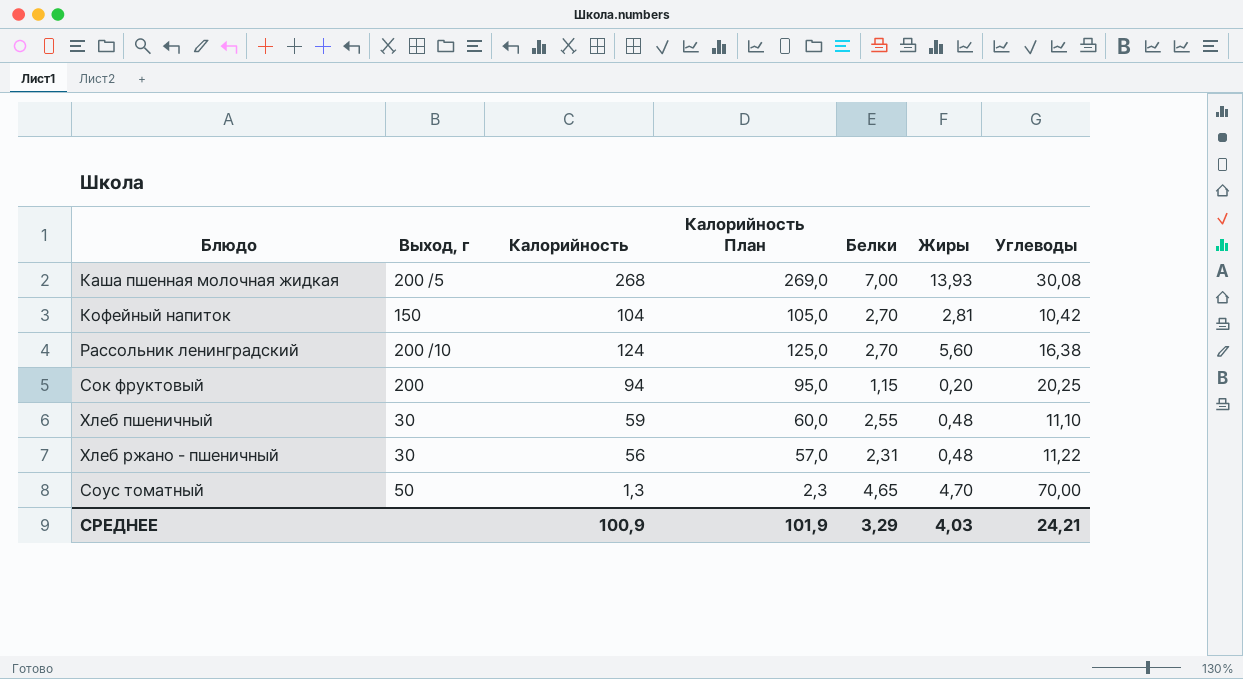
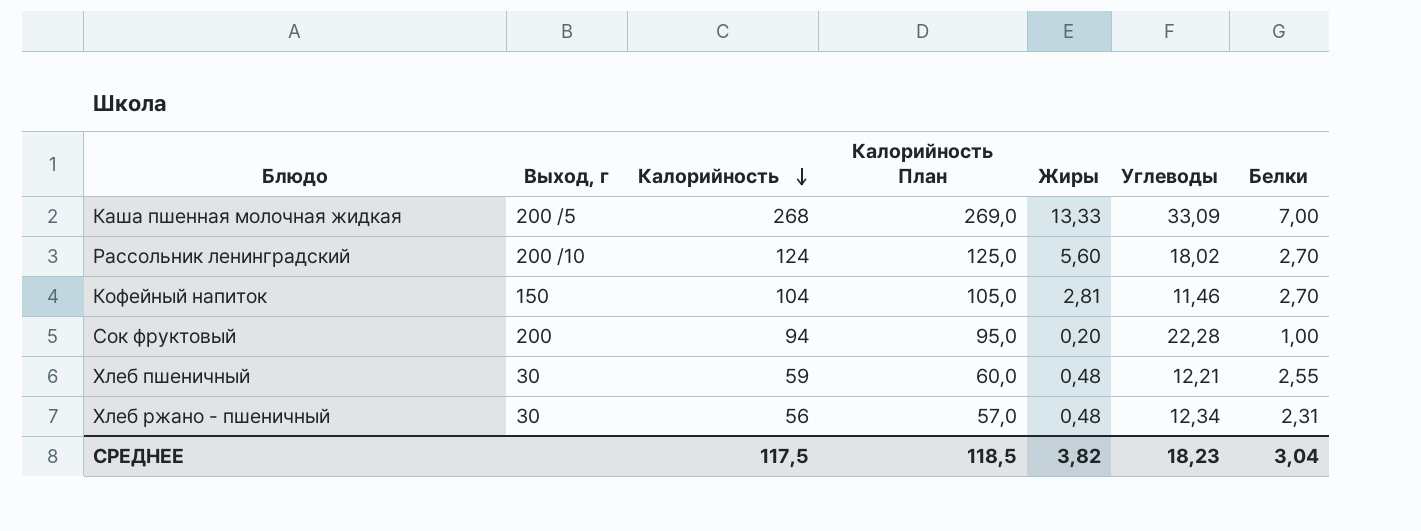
row order: none -> Калорийность descending
column Белки | position: 5 -> 7
row Соус томатный: 50 | 1,3 | 2,3 | 4,65 | 4,70 | 70,00 -> none
Каша пшенная молочная жидкая | Жиры: 13,93 -> 13,33
Каша пшенная молочная жидкая | Углеводы: 30,08 -> 33,09
Рассольник ленинградский | Углеводы: 16,38 -> 18,02
Кофейный напиток | Углеводы: 10,42 -> 11,46
Сок фруктовый | Углеводы: 20,25 -> 22,28
Сок фруктовый | Белки: 1,15 -> 1,00
Хлеб пшеничный | Углеводы: 11,10 -> 12,21
Хлеб ржано - пшеничный | Углеводы: 11,22 -> 12,34
СРЕДНЕЕ | Калорийность: 100,9 -> 117,5
СРЕДНЕЕ | Калорийность План: 101,9 -> 118,5
СРЕДНЕЕ | Жиры: 4,03 -> 3,82
СРЕДНЕЕ | Углеводы: 24,21 -> 18,23
СРЕДНЕЕ | Белки: 3,29 -> 3,04

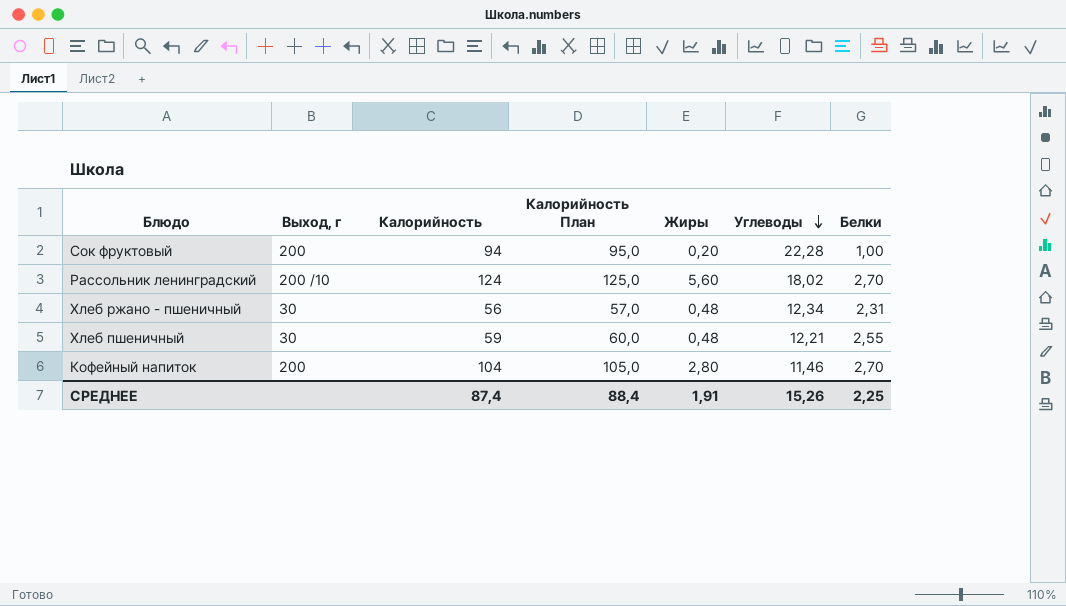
row order: Калорийность descending -> Углеводы descending
row Каша пшенная молочная жидкая: 200 /5 | 268 | 269,0 | 13,33 | 33,09 | 7,00 -> none
Кофейный напиток | Выход, г: 150 -> 200
Кофейный напиток | Жиры: 2,81 -> 2,80
СРЕДНЕЕ | Калорийность: 117,5 -> 87,4
СРЕДНЕЕ | Калорийность План: 118,5 -> 88,4
СРЕДНЕЕ | Жиры: 3,82 -> 1,91
СРЕДНЕЕ | Углеводы: 18,23 -> 15,26
СРЕДНЕЕ | Белки: 3,04 -> 2,25

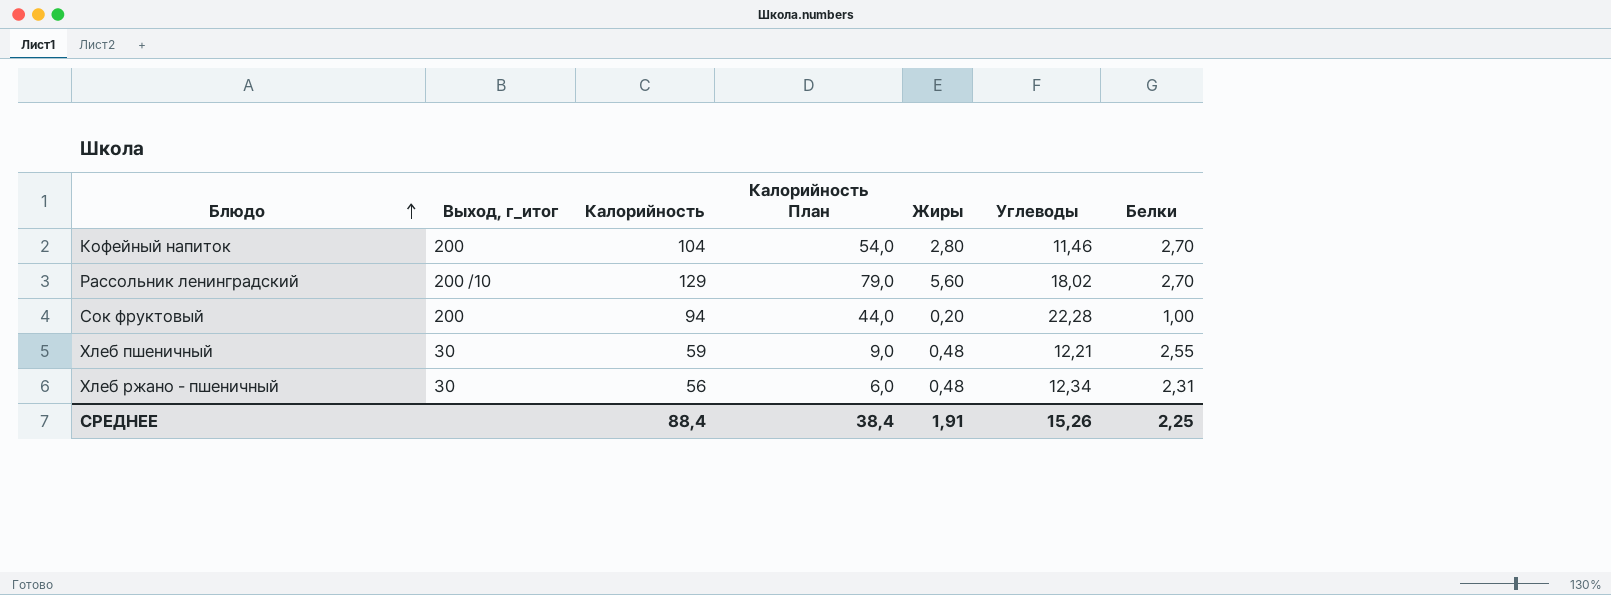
row order: Углеводы descending -> Блюдо ascending
column name: Выход, г -> Выход, г_итог
column Калорийность План | formula: [Калорийность] + 1 -> [Калорийность] - 50
Рассольник ленинградский | Калорийность: 124 -> 129
СРЕДНЕЕ | Калорийность: 87,4 -> 88,4
СРЕДНЕЕ | Калорийность План: 88,4 -> 38,4

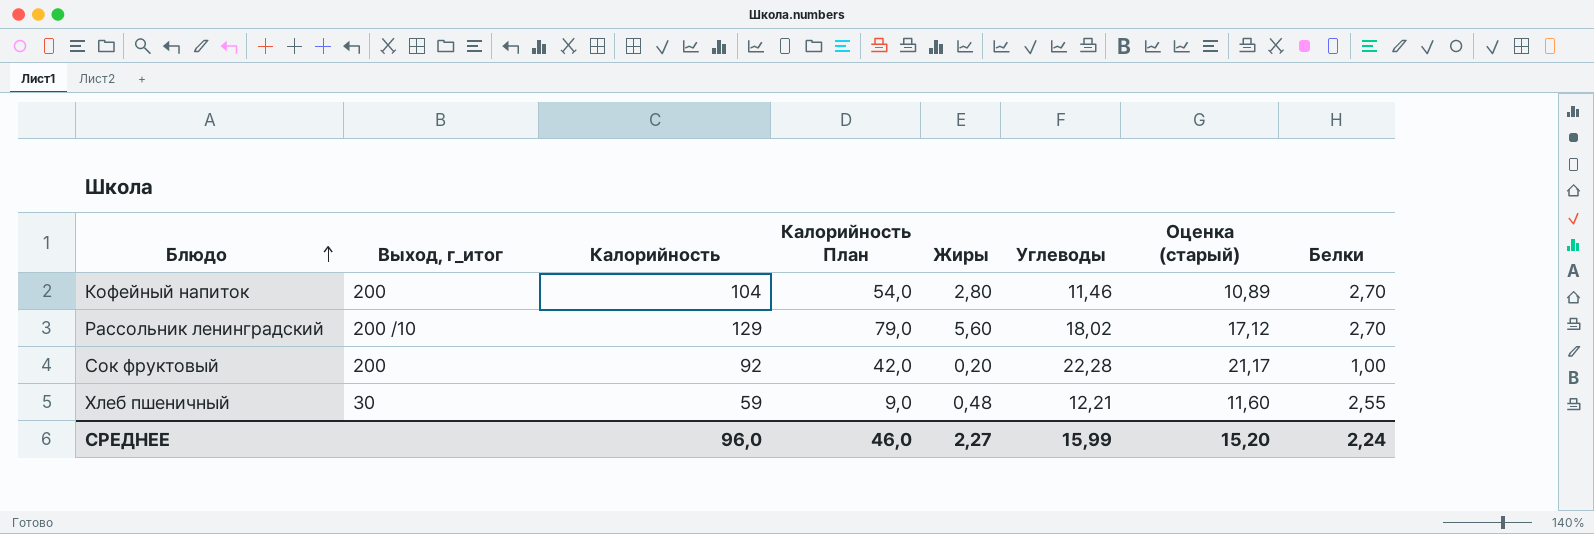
column Оценка (старый) | formula: none -> [Углеводы] * 0,95
row Хлеб ржано - пшеничный: 30 | 56 | 6,0 | 0,48 | 12,34 | 2,31 -> none
Сок фруктовый | Калорийность: 94 -> 92
Сок фруктовый | Калорийность План: 44,0 -> 42,0
СРЕДНЕЕ | Калорийность: 88,4 -> 96,0
СРЕДНЕЕ | Калорийность План: 38,4 -> 46,0
СРЕДНЕЕ | Жиры: 1,91 -> 2,27
СРЕДНЕЕ | Углеводы: 15,26 -> 15,99
СРЕДНЕЕ | Белки: 2,25 -> 2,24

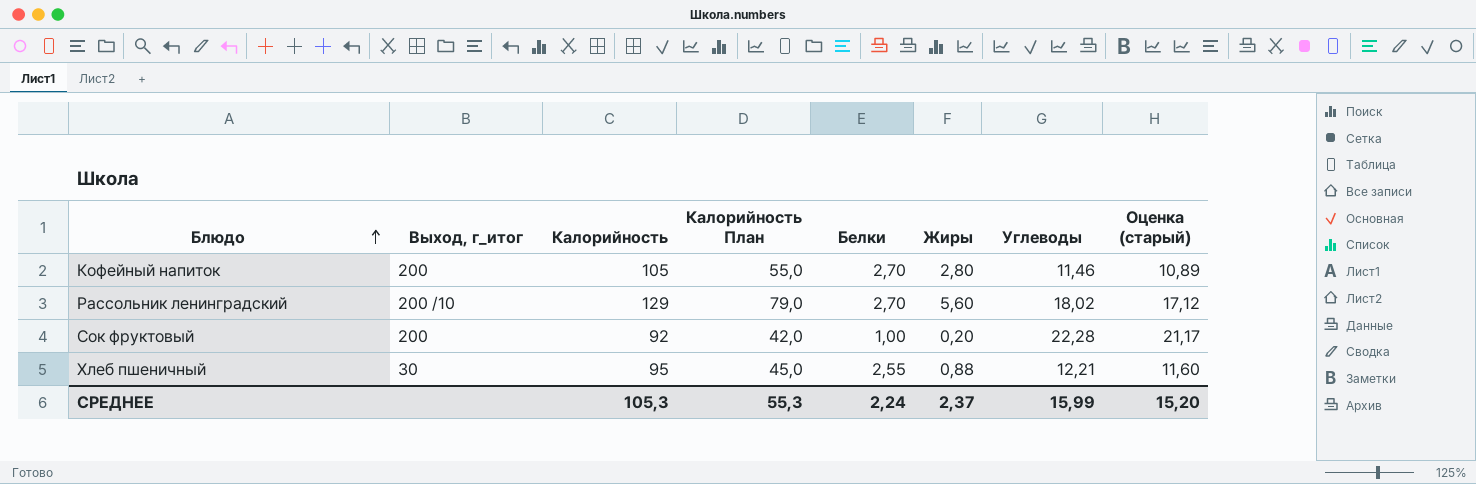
column Белки | position: 8 -> 5
Кофейный напиток | Калорийность: 104 -> 105
Кофейный напиток | Калорийность План: 54,0 -> 55,0
Хлеб пшеничный | Калорийность: 59 -> 95
Хлеб пшеничный | Калорийность План: 9,0 -> 45,0
Хлеб пшеничный | Жиры: 0,48 -> 0,88
СРЕДНЕЕ | Калорийность: 96,0 -> 105,3
СРЕДНЕЕ | Калорийность План: 46,0 -> 55,3
СРЕДНЕЕ | Жиры: 2,27 -> 2,37

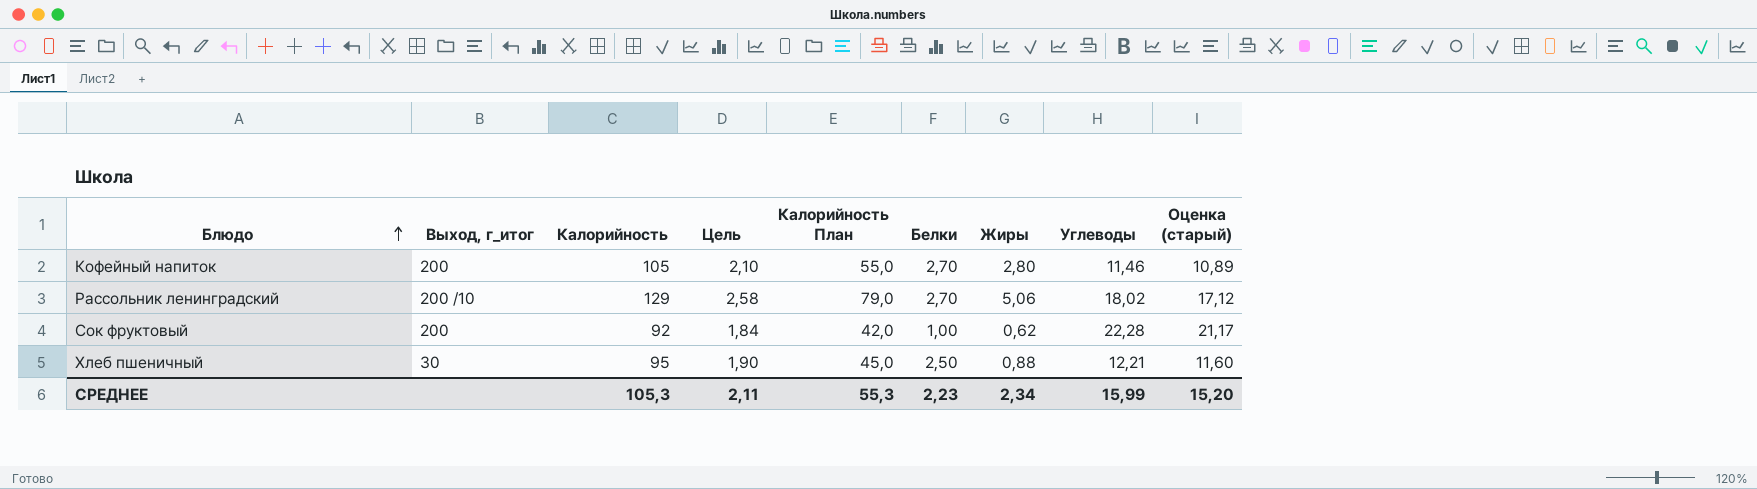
column Цель | formula: none -> [Калорийность] * 0,02
Рассольник ленинградский | Жиры: 5,60 -> 5,06
Сок фруктовый | Жиры: 0,20 -> 0,62
Хлеб пшеничный | Белки: 2,55 -> 2,50
СРЕДНЕЕ | Белки: 2,24 -> 2,23
СРЕДНЕЕ | Жиры: 2,37 -> 2,34

